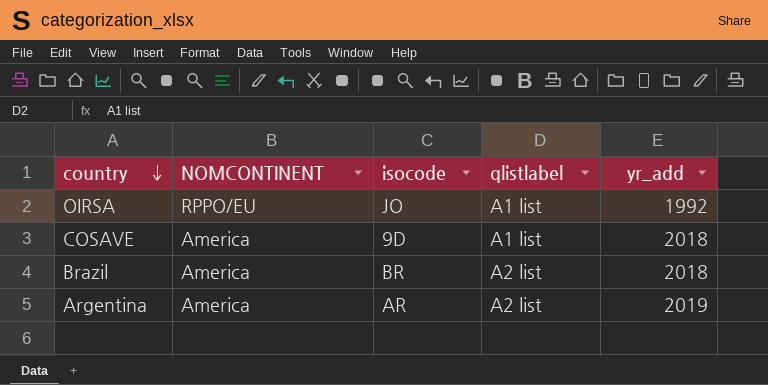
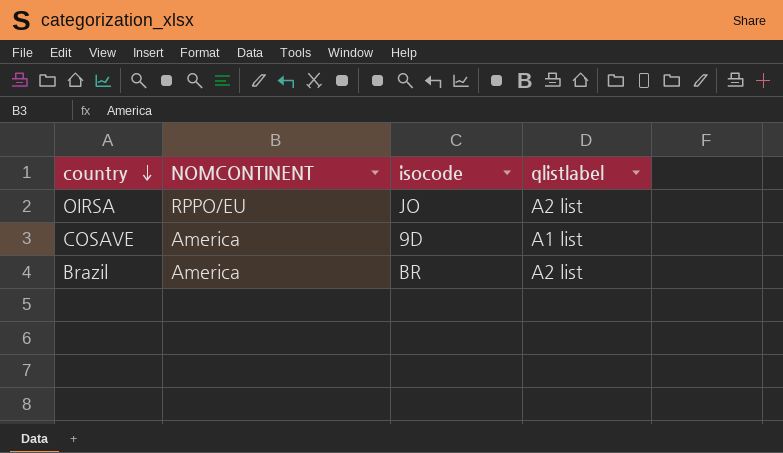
column yr_add | position: 5 -> none
row Argentina: America | AR | A2 list | 2019 -> none
OIRSA | qlistlabel: A1 list -> A2 list

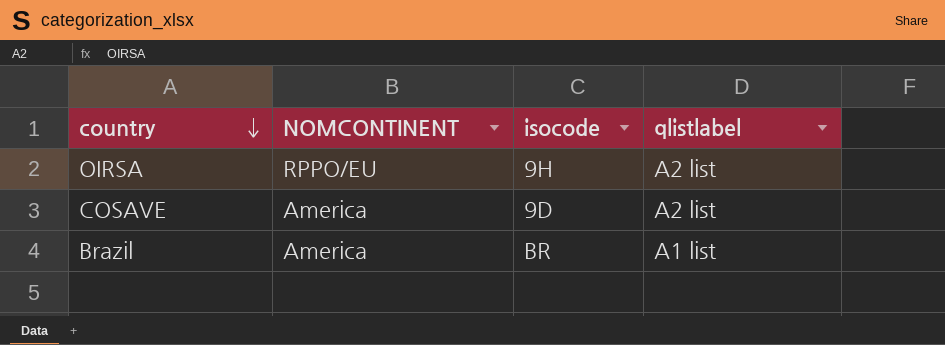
OIRSA | isocode: JO -> 9H
COSAVE | qlistlabel: A1 list -> A2 list
Brazil | qlistlabel: A2 list -> A1 list

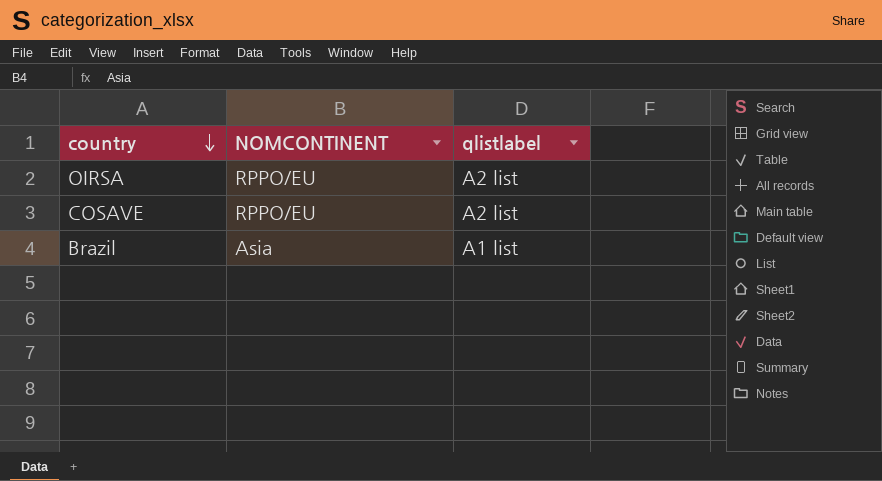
column isocode | position: 3 -> none
COSAVE | NOMCONTINENT: America -> RPPO/EU
Brazil | NOMCONTINENT: America -> Asia

